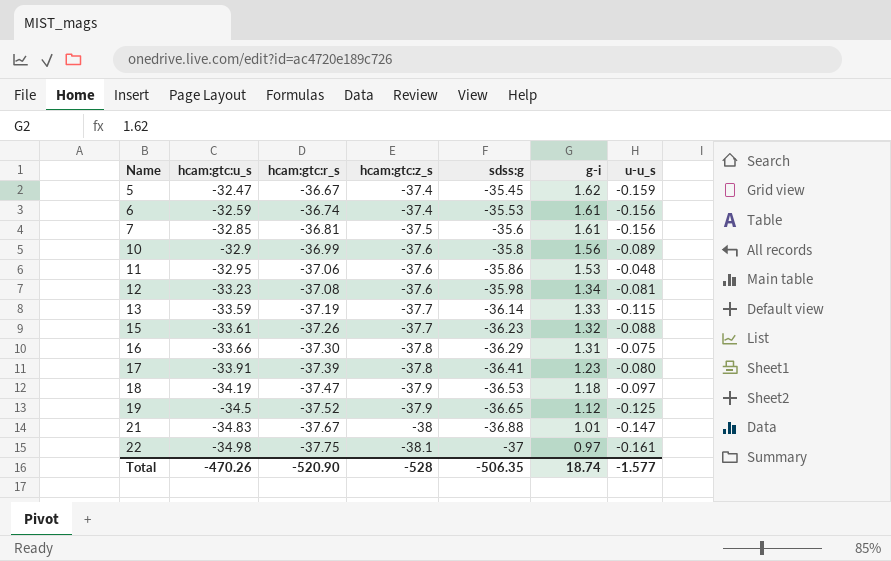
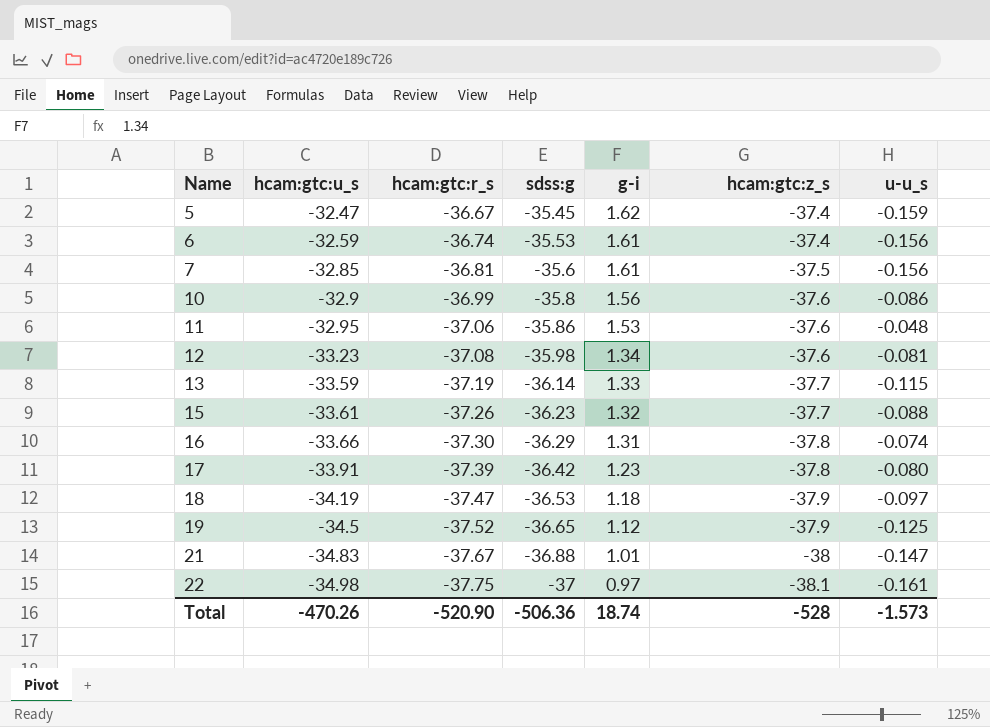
column hcam:gtc:z_s | position: 4 -> 6
10 | u-u_s: -0.089 -> -0.086
16 | u-u_s: -0.075 -> -0.074
17 | sdss:g: -36.41 -> -36.42
Total | sdss:g: -506.35 -> -506.36
Total | u-u_s: -1.577 -> -1.573

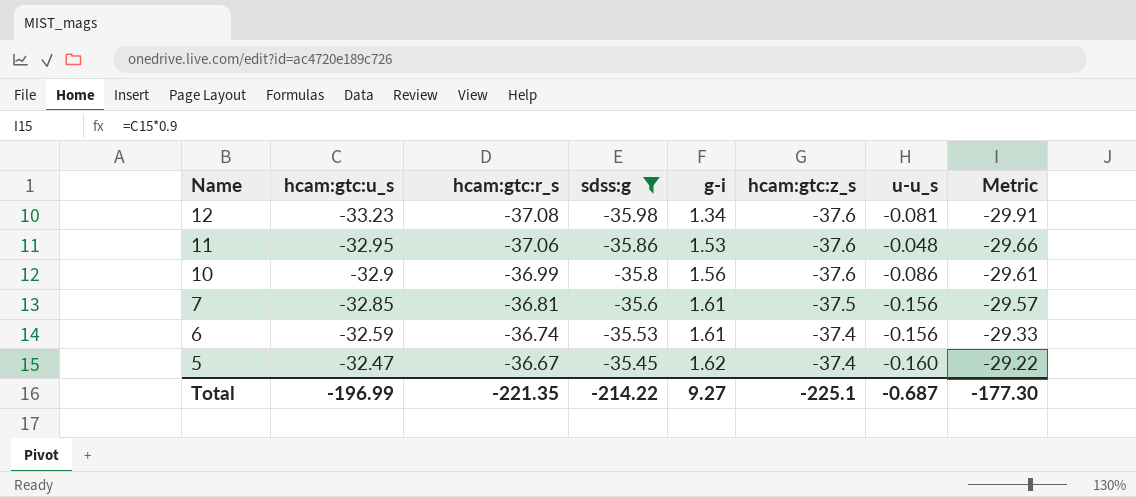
filter: none -> sdss:g >= -35.98
row order: Name ascending -> Name descending
column Metric | formula: none -> [hcam:gtc:u_s] * 0.9
5 | u-u_s: -0.159 -> -0.160
Total | hcam:gtc:u_s: -470.26 -> -196.99
Total | hcam:gtc:r_s: -520.90 -> -221.35
Total | sdss:g: -506.36 -> -214.22
Total | g-i: 18.74 -> 9.27
Total | hcam:gtc:z_s: -528 -> -225.1
Total | u-u_s: -1.573 -> -0.687

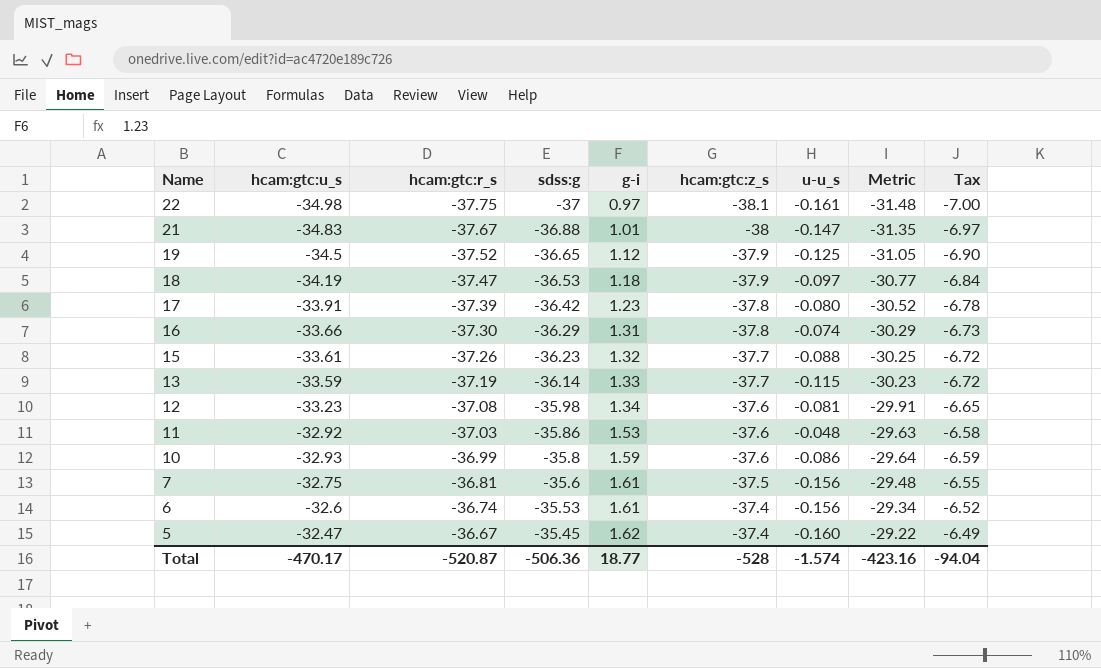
filter: sdss:g >= -35.98 -> none
column Tax | formula: none -> [hcam:gtc:u_s] * 0.2
11 | hcam:gtc:u_s: -32.95 -> -32.92
11 | hcam:gtc:r_s: -37.06 -> -37.03
11 | Metric: -29.66 -> -29.63
10 | hcam:gtc:u_s: -32.9 -> -32.93
10 | g-i: 1.56 -> 1.59
10 | Metric: -29.61 -> -29.64
7 | hcam:gtc:u_s: -32.85 -> -32.75
7 | Metric: -29.57 -> -29.48
6 | hcam:gtc:u_s: -32.59 -> -32.6
6 | Metric: -29.33 -> -29.34
Total | hcam:gtc:u_s: -196.99 -> -470.17
Total | hcam:gtc:r_s: -221.35 -> -520.87
Total | sdss:g: -214.22 -> -506.36
Total | g-i: 9.27 -> 18.77
Total | hcam:gtc:z_s: -225.1 -> -528
Total | u-u_s: -0.687 -> -1.574
Total | Metric: -177.30 -> -423.16

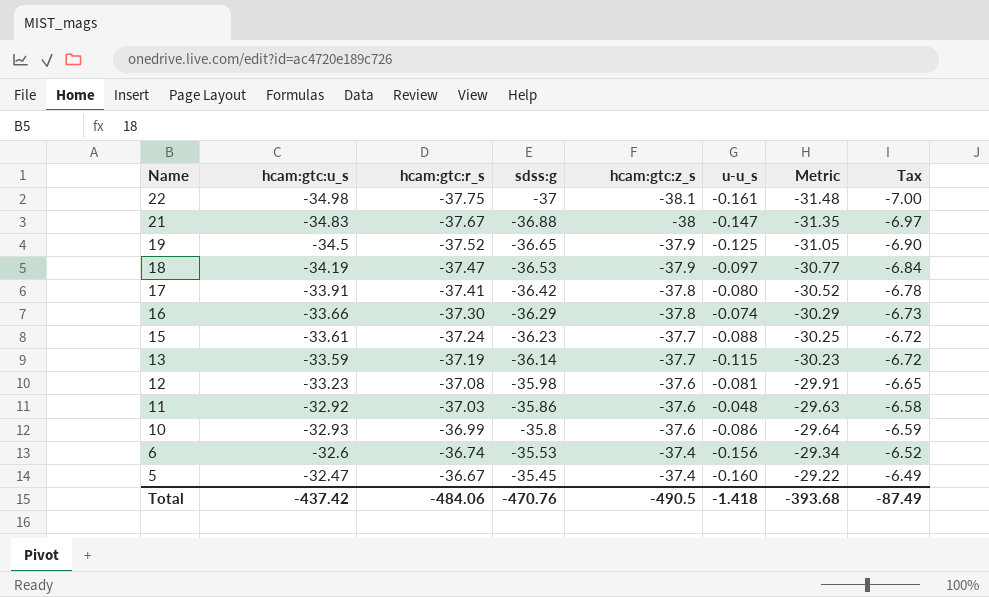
column g-i | position: 5 -> none
row 7: -32.75 | -36.81 | -35.6 | 1.61 | -37.5 | -0.156 | -29.48 | -6.55 -> none
17 | hcam:gtc:r_s: -37.39 -> -37.41
15 | hcam:gtc:r_s: -37.26 -> -37.24
Total | hcam:gtc:u_s: -470.17 -> -437.42
Total | hcam:gtc:r_s: -520.87 -> -484.06
Total | sdss:g: -506.36 -> -470.76
Total | hcam:gtc:z_s: -528 -> -490.5
Total | u-u_s: -1.574 -> -1.418
Total | Metric: -423.16 -> -393.68
Total | Tax: -94.04 -> -87.49

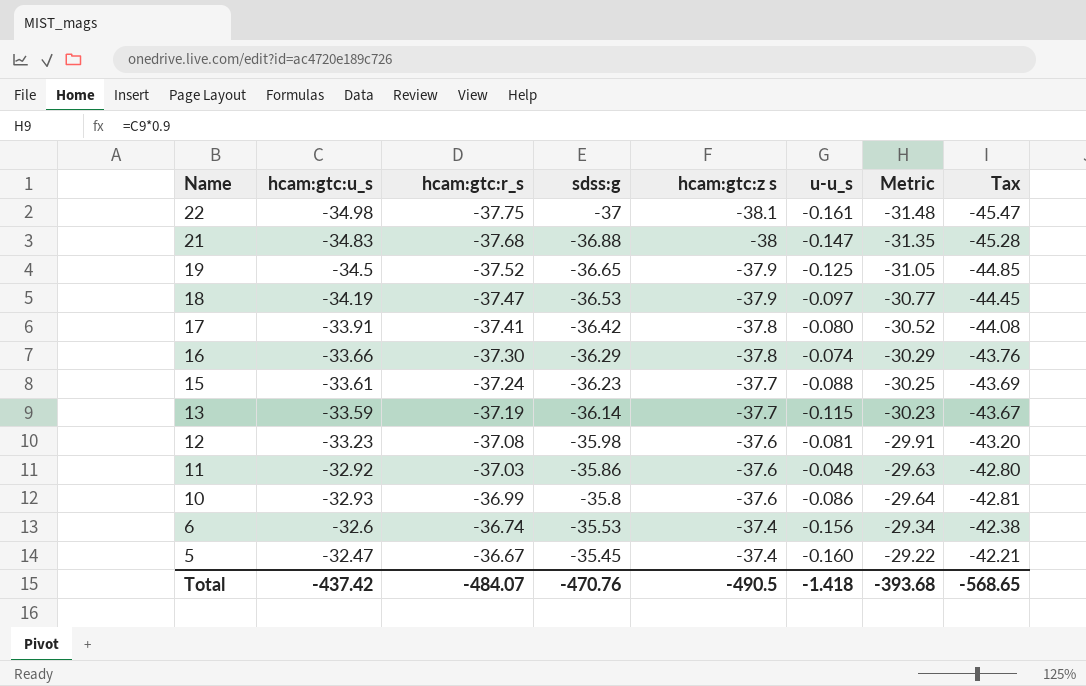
column name: hcam:gtc:z_s -> hcam:gtc:z s
column Tax | formula: [hcam:gtc:u_s] * 0.2 -> [hcam:gtc:u_s] * 1.3
21 | hcam:gtc:r_s: -37.67 -> -37.68
Total | hcam:gtc:r_s: -484.06 -> -484.07
Total | Tax: -87.49 -> -568.65

